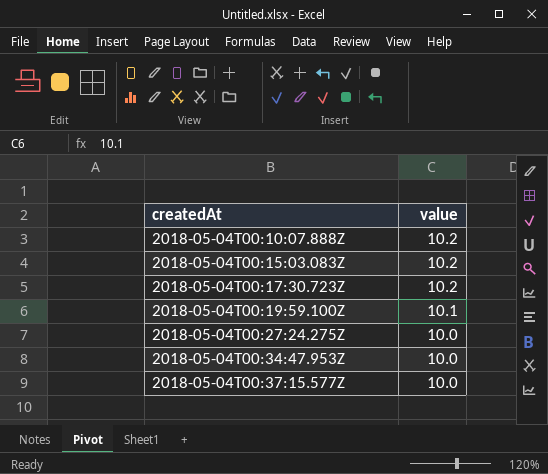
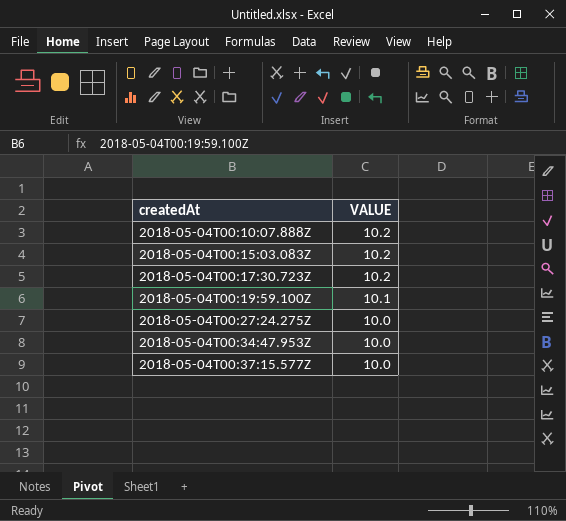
column name: value -> VALUE

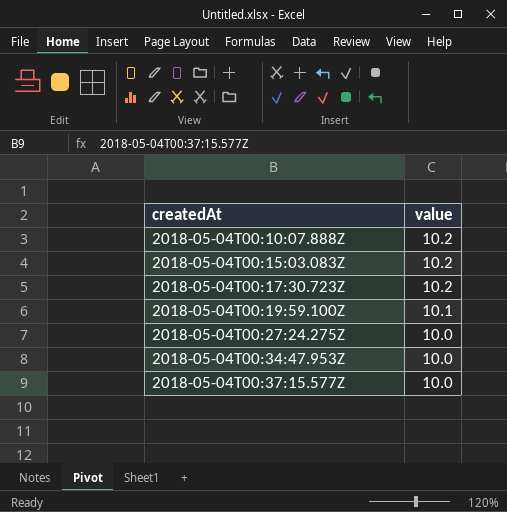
column name: VALUE -> value

